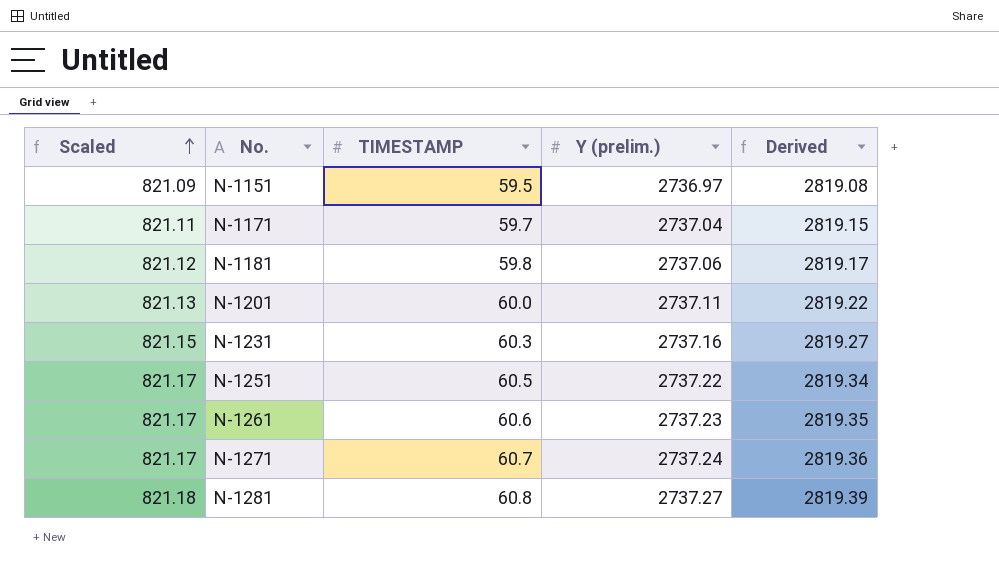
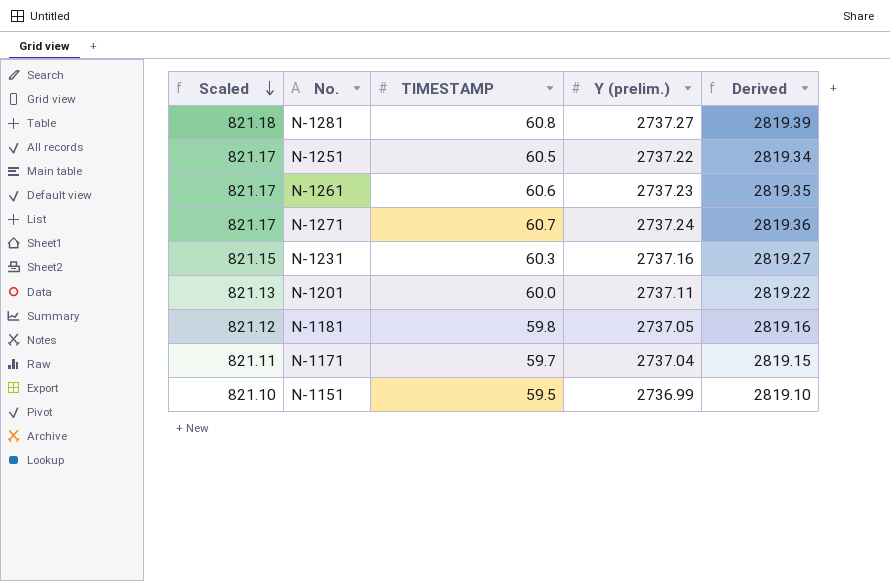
row order: Scaled ascending -> Scaled descending
N-1181 | Y (prelim.): 2737.06 -> 2737.05
N-1181 | Derived: 2819.17 -> 2819.16
N-1151 | Scaled: 821.09 -> 821.10
N-1151 | Y (prelim.): 2736.97 -> 2736.99
N-1151 | Derived: 2819.08 -> 2819.10

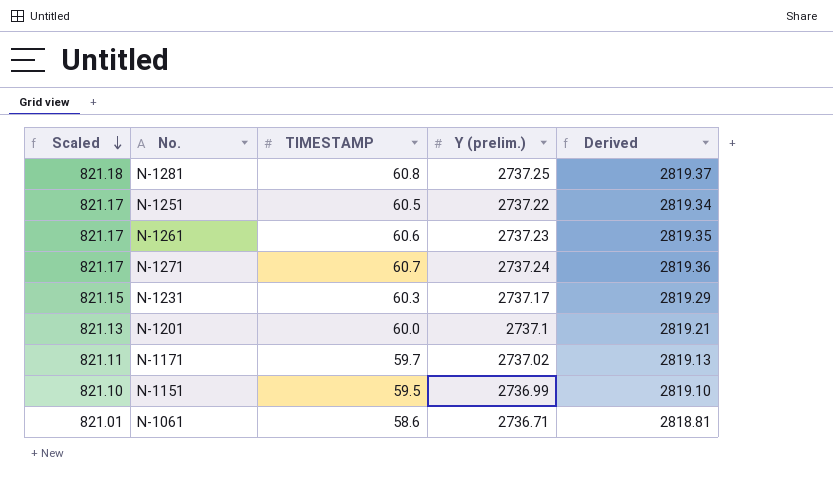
row N-1181: 821.12 | 59.8 | 2737.05 | 2819.16 -> none
N-1281 | Y (prelim.): 2737.27 -> 2737.25
N-1281 | Derived: 2819.39 -> 2819.37
N-1231 | Y (prelim.): 2737.16 -> 2737.17
N-1231 | Derived: 2819.27 -> 2819.29
N-1201 | Y (prelim.): 2737.11 -> 2737.1
N-1201 | Derived: 2819.22 -> 2819.21
N-1171 | Y (prelim.): 2737.04 -> 2737.02
N-1171 | Derived: 2819.15 -> 2819.13
row N-1061: none -> 821.01 | 58.6 | 2736.71 | 2818.81

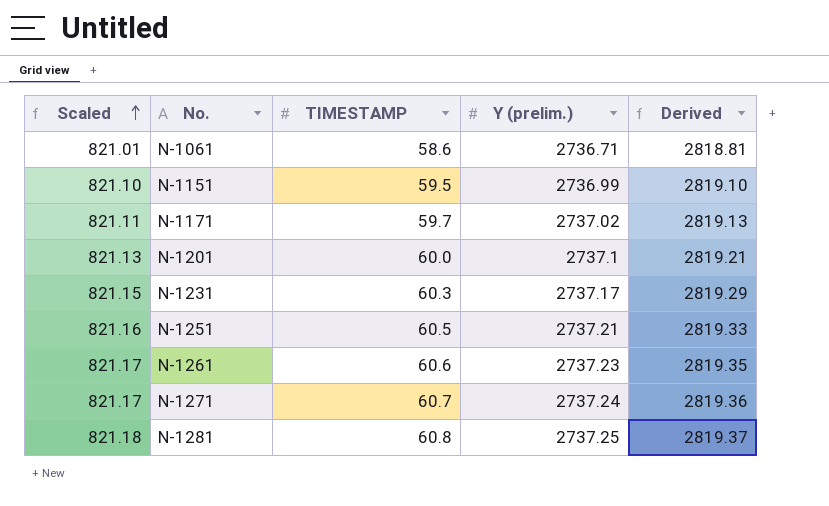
row order: Scaled descending -> Scaled ascending
N-1251 | Scaled: 821.17 -> 821.16
N-1251 | Y (prelim.): 2737.22 -> 2737.21
N-1251 | Derived: 2819.34 -> 2819.33

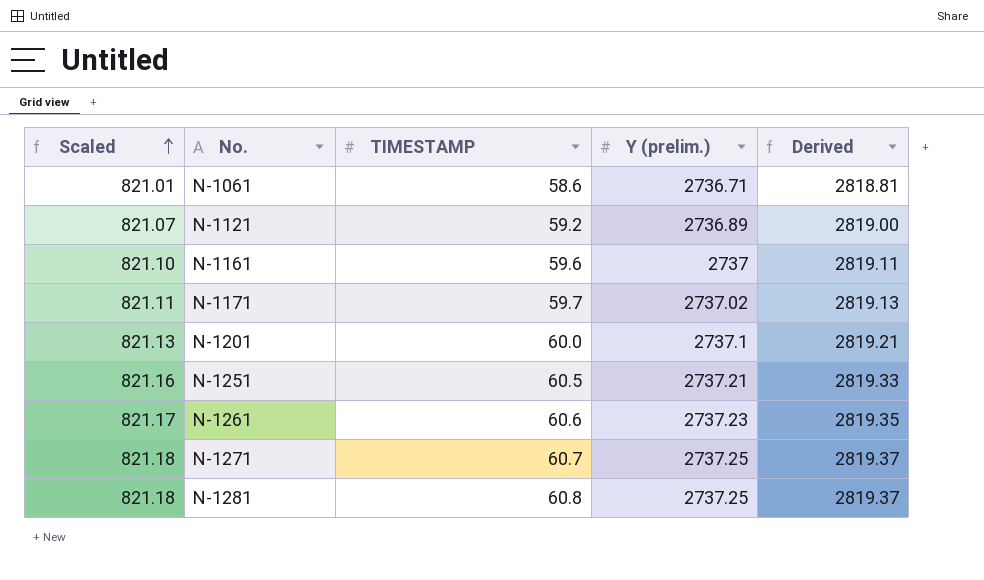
row N-1151: 821.10 | 59.5 | 2736.99 | 2819.10 -> none
row N-1231: 821.15 | 60.3 | 2737.17 | 2819.29 -> none
row N-1121: none -> 821.07 | 59.2 | 2736.89 | 2819.00
row N-1161: none -> 821.10 | 59.6 | 2737 | 2819.11
N-1271 | Scaled: 821.17 -> 821.18
N-1271 | Y (prelim.): 2737.24 -> 2737.25
N-1271 | Derived: 2819.36 -> 2819.37

